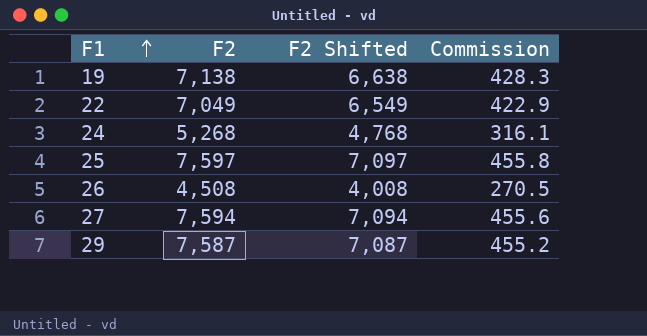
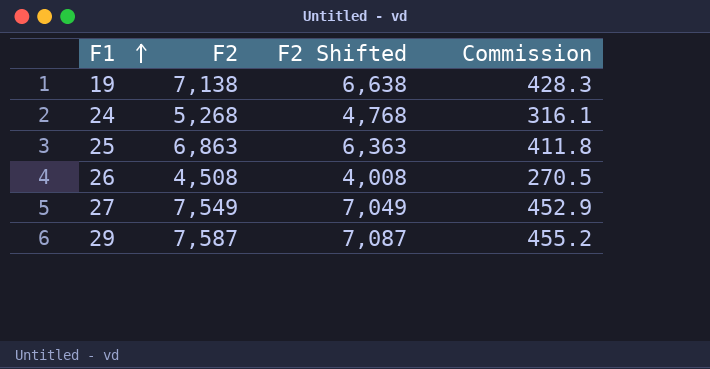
row 22: 7,049 | 6,549 | 422.9 -> none
25 | F2: 7,597 -> 6,863
25 | F2 Shifted: 7,097 -> 6,363
25 | Commission: 455.8 -> 411.8
27 | F2: 7,594 -> 7,549
27 | F2 Shifted: 7,094 -> 7,049
27 | Commission: 455.6 -> 452.9

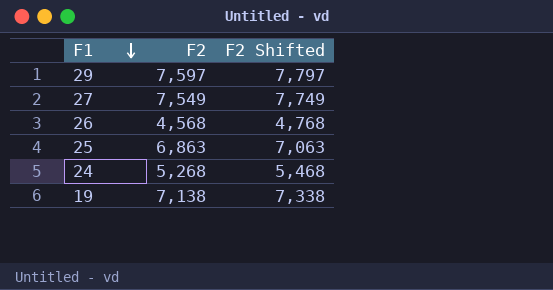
row order: F1 ascending -> F1 descending
column Commission | formula: [F2] * 0.06 -> none
column F2 Shifted | formula: [F2] - 500 -> [F2] + 200
29 | F2: 7,587 -> 7,597
26 | F2: 4,508 -> 4,568

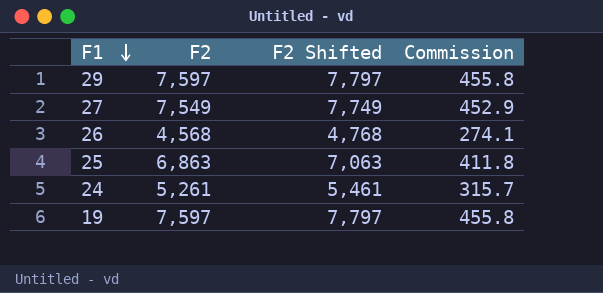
column Commission | formula: none -> [F2] * 0.06
24 | F2: 5,268 -> 5,261
24 | F2 Shifted: 5,468 -> 5,461
19 | F2: 7,138 -> 7,597
19 | F2 Shifted: 7,338 -> 7,797

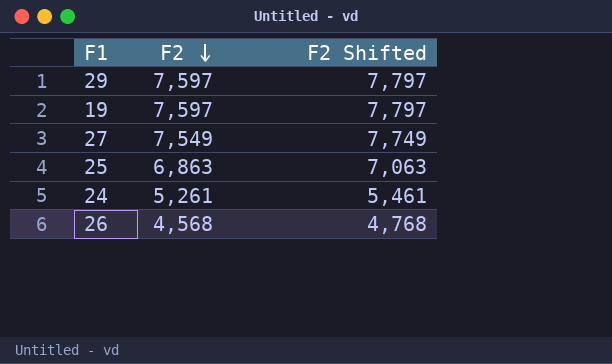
row order: F1 descending -> F2 descending
column Commission | formula: [F2] * 0.06 -> none

